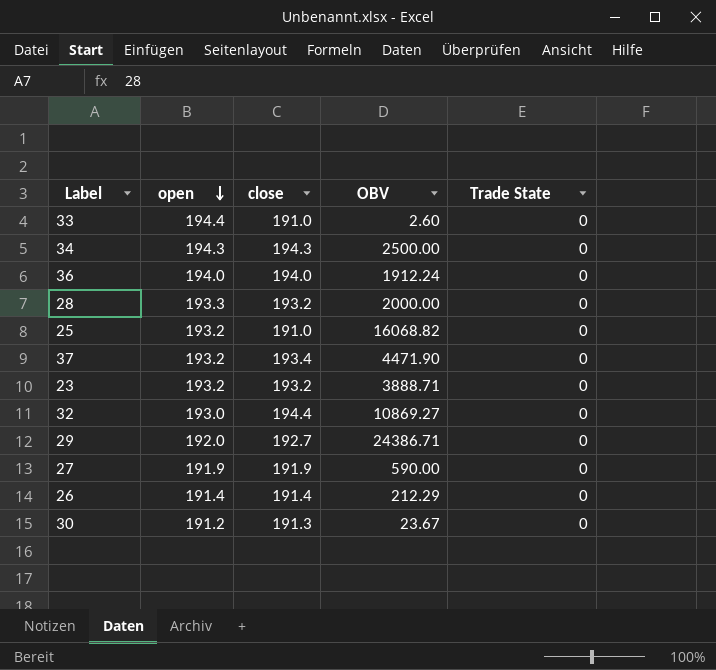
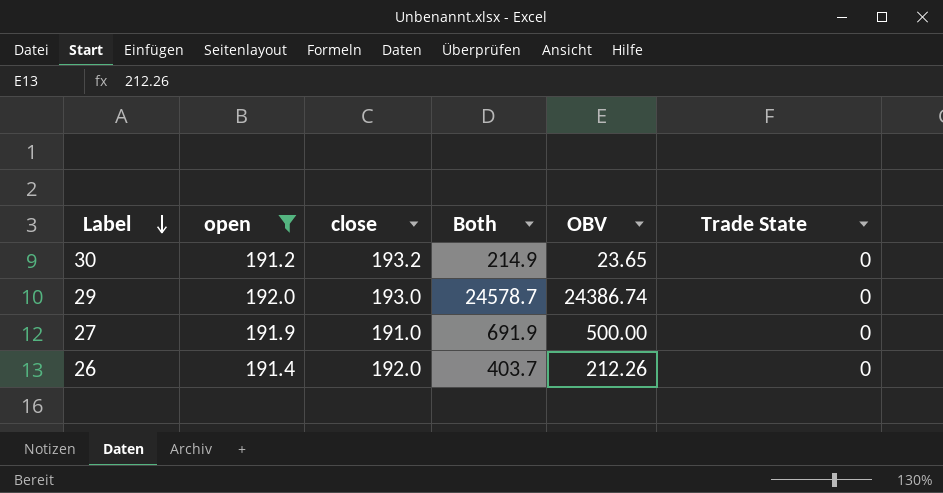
filter: none -> open <= 192.0
row order: open descending -> Label descending
column Both | formula: none -> [open] + [OBV]
30 | close: 191.3 -> 193.2
30 | OBV: 23.67 -> 23.65
29 | close: 192.7 -> 193.0
29 | OBV: 24386.71 -> 24386.74
27 | close: 191.9 -> 191.0
27 | OBV: 590.00 -> 500.00
26 | close: 191.4 -> 192.0
26 | OBV: 212.29 -> 212.26

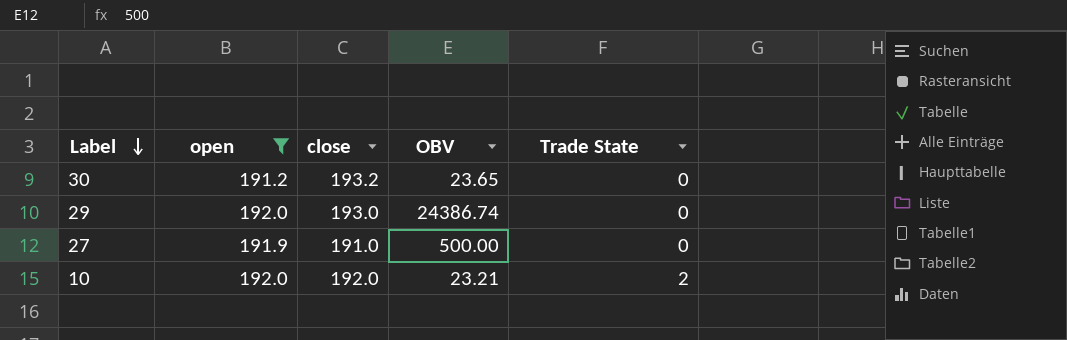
column Both | formula: [open] + [OBV] -> none
row 26: 191.4 | 192.0 | 403.7 | 212.26 | 0 -> none
row 10: none -> 192.0 | 192.0 | 23.21 | 2

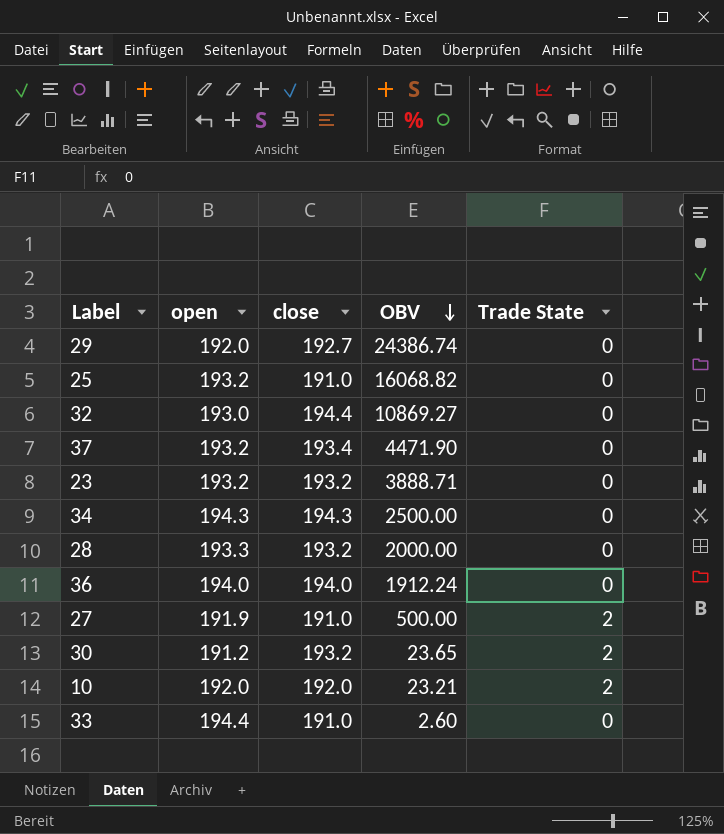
filter: open <= 192.0 -> none
row order: Label descending -> OBV descending
29 | close: 193.0 -> 192.7
27 | Trade State: 0 -> 2
30 | Trade State: 0 -> 2

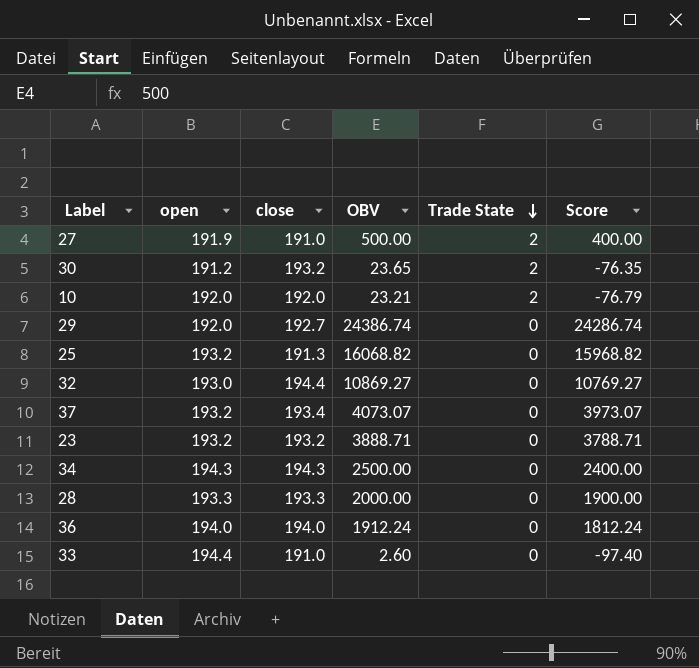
row order: OBV descending -> Trade State descending
column Score | formula: none -> [OBV] - 100
25 | close: 191.0 -> 191.3
37 | OBV: 4471.90 -> 4073.07
28 | close: 193.2 -> 193.3

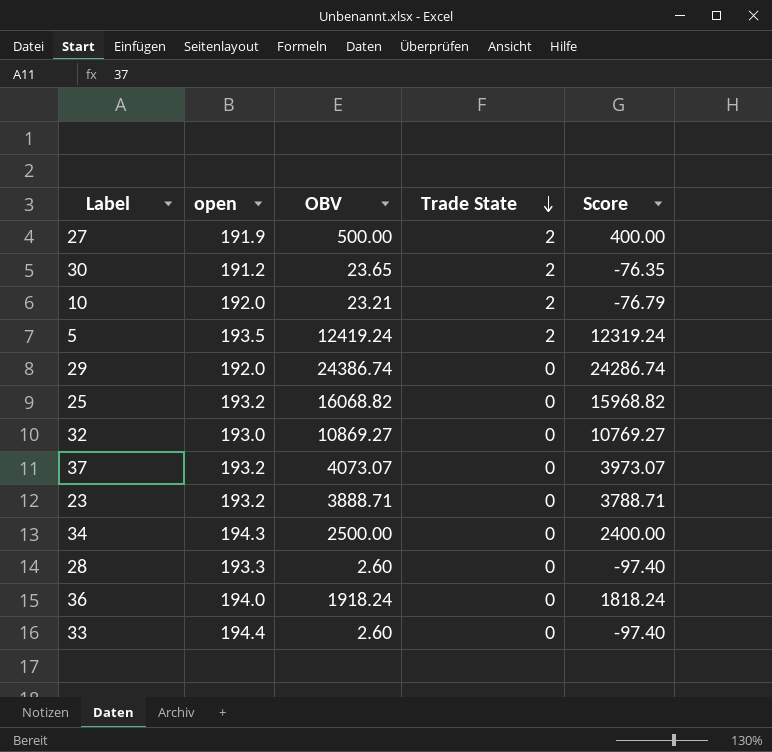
column close | position: 3 -> none
row 5: none -> 193.5 | 12419.24 | 2 | 12319.24
28 | OBV: 2000.00 -> 2.60
28 | Score: 1900.00 -> -97.40
36 | OBV: 1912.24 -> 1918.24
36 | Score: 1812.24 -> 1818.24

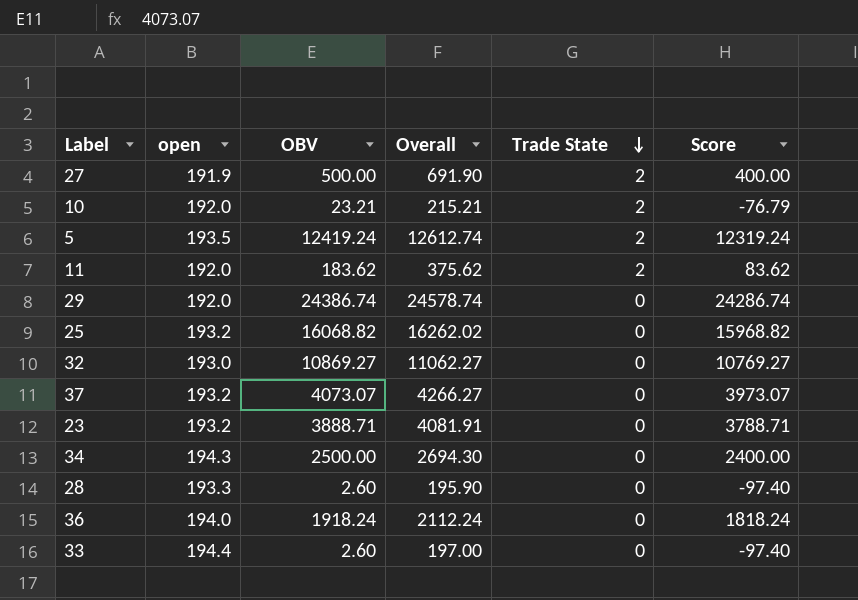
column Overall | formula: none -> [open] + [OBV]
row 30: 191.2 | 23.65 | 2 | -76.35 -> none
row 11: none -> 192.0 | 183.62 | 375.62 | 2 | 83.62

